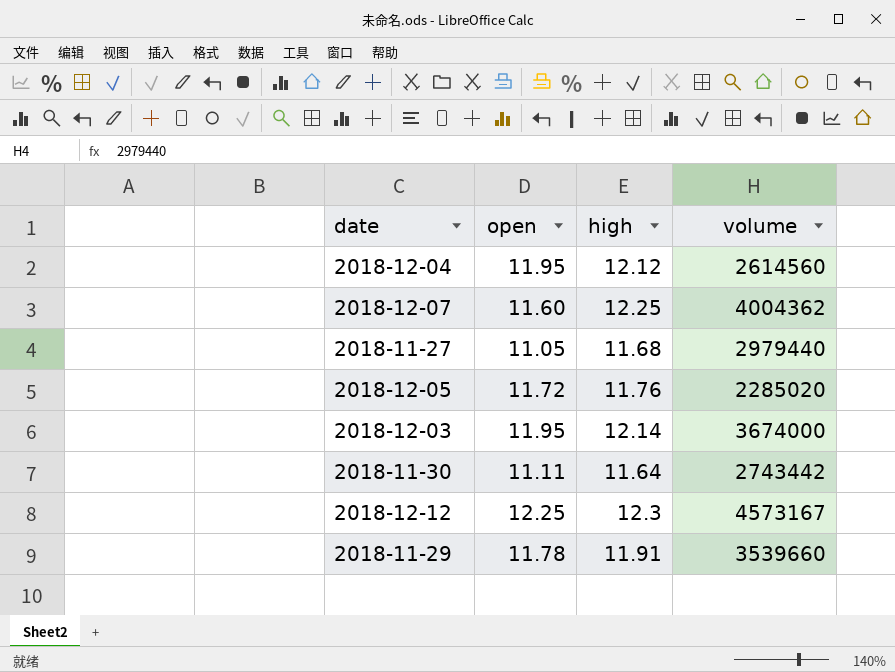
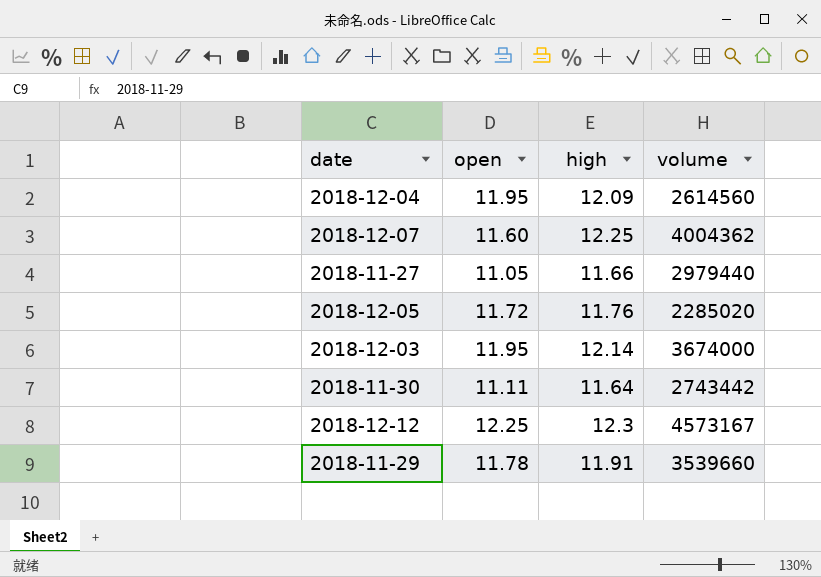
2018-12-04 | high: 12.12 -> 12.09
2018-11-27 | high: 11.68 -> 11.66

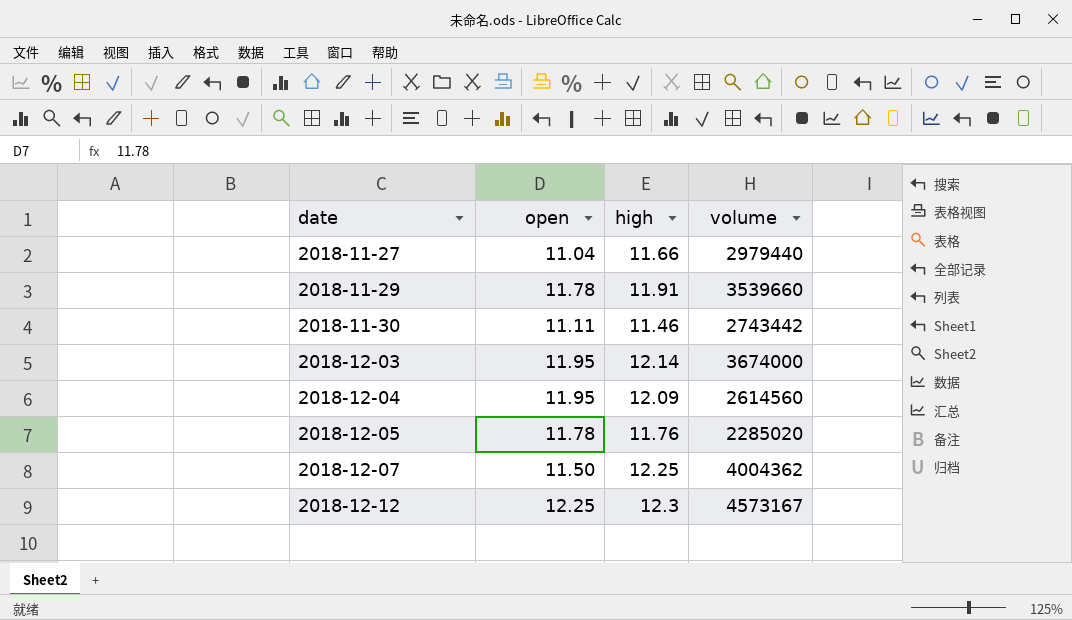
row order: none -> date ascending
2018-11-27 | open: 11.05 -> 11.04
2018-11-30 | high: 11.64 -> 11.46
2018-12-05 | open: 11.72 -> 11.78
2018-12-07 | open: 11.60 -> 11.50

